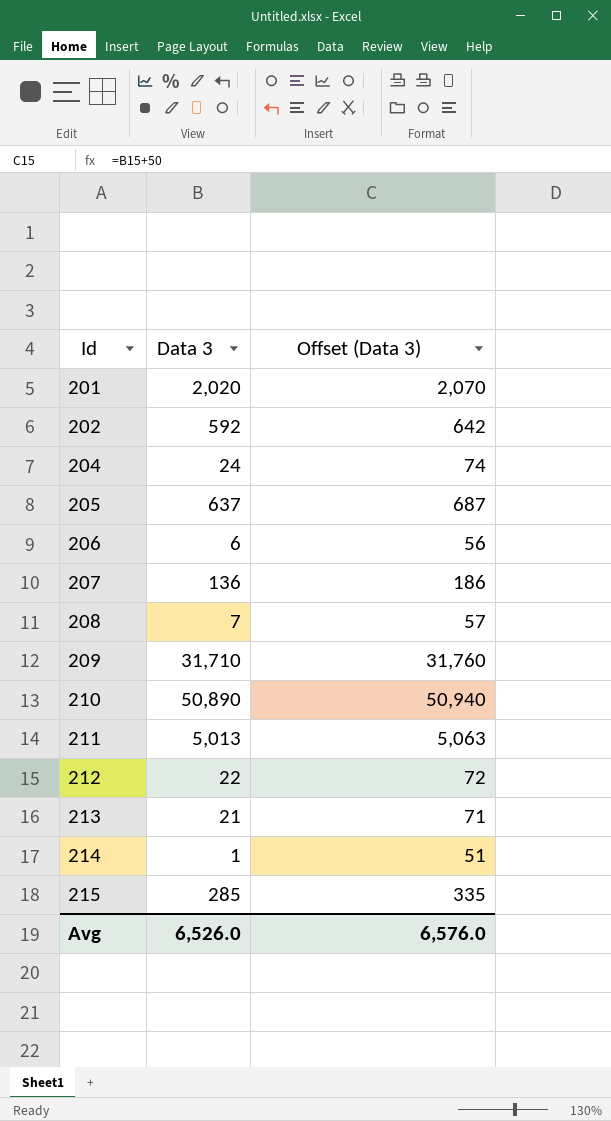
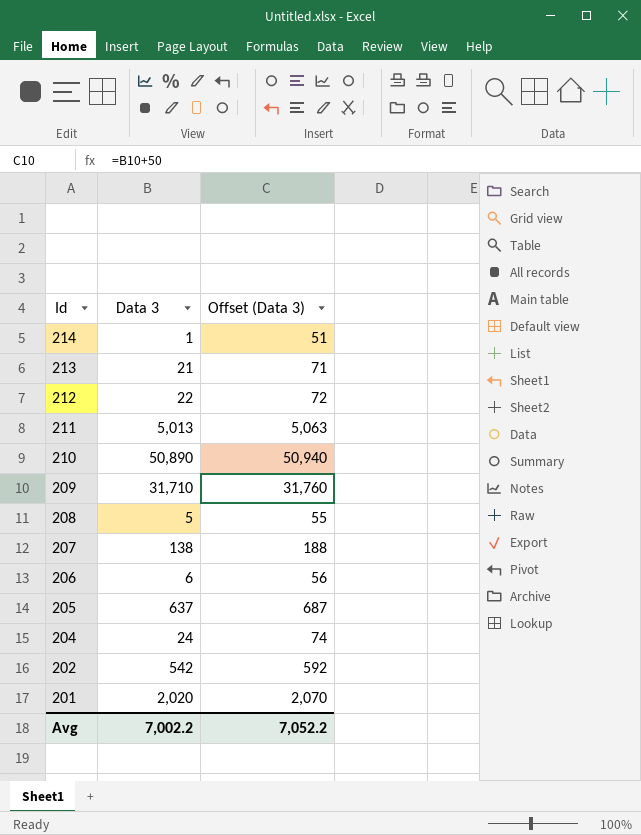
row order: Id ascending -> Id descending
row 215: 285 | 335 -> none
208 | Data 3: 7 -> 5
208 | Offset (Data 3): 57 -> 55
207 | Data 3: 136 -> 138
207 | Offset (Data 3): 186 -> 188
202 | Data 3: 592 -> 542
202 | Offset (Data 3): 642 -> 592
Avg | Data 3: 6,526.0 -> 7,002.2
Avg | Offset (Data 3): 6,576.0 -> 7,052.2

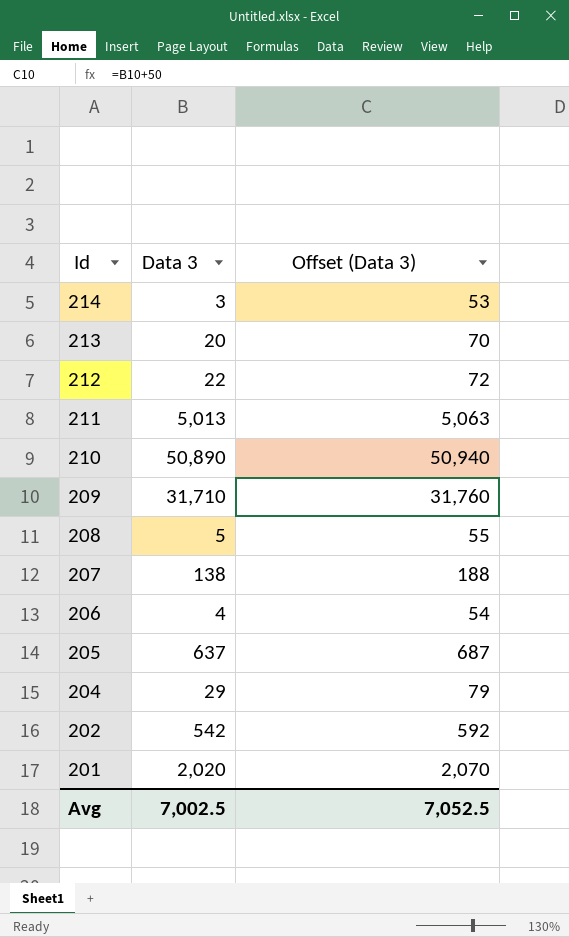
214 | Data 3: 1 -> 3
214 | Offset (Data 3): 51 -> 53
213 | Data 3: 21 -> 20
213 | Offset (Data 3): 71 -> 70
206 | Data 3: 6 -> 4
206 | Offset (Data 3): 56 -> 54
204 | Data 3: 24 -> 29
204 | Offset (Data 3): 74 -> 79
Avg | Data 3: 7,002.2 -> 7,002.5
Avg | Offset (Data 3): 7,052.2 -> 7,052.5

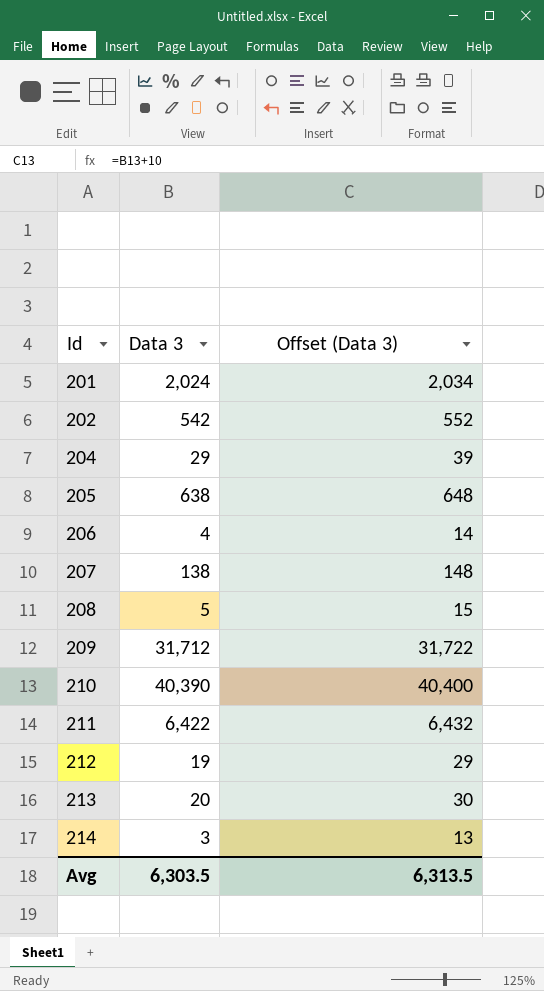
row order: Id descending -> Id ascending
column Offset (Data 3) | formula: [Data 3] + 50 -> [Data 3] + 10
201 | Data 3: 2,020 -> 2,024
205 | Data 3: 637 -> 638
209 | Data 3: 31,710 -> 31,712
210 | Data 3: 50,890 -> 40,390
211 | Data 3: 5,013 -> 6,422
212 | Data 3: 22 -> 19
Avg | Data 3: 7,002.5 -> 6,303.5
Avg | Offset (Data 3): 7,052.5 -> 6,313.5

